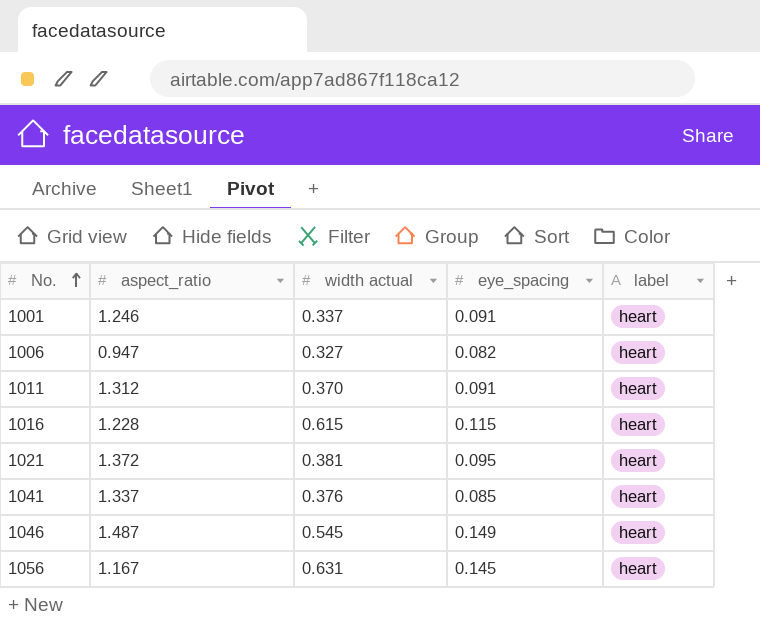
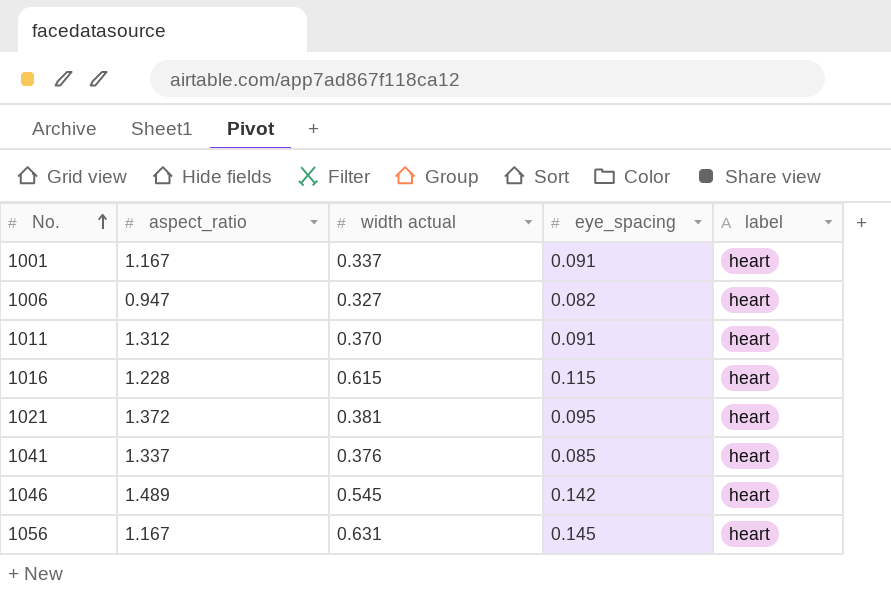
1001 | aspect_ratio: 1.246 -> 1.167
1046 | aspect_ratio: 1.487 -> 1.489
1046 | eye_spacing: 0.149 -> 0.142

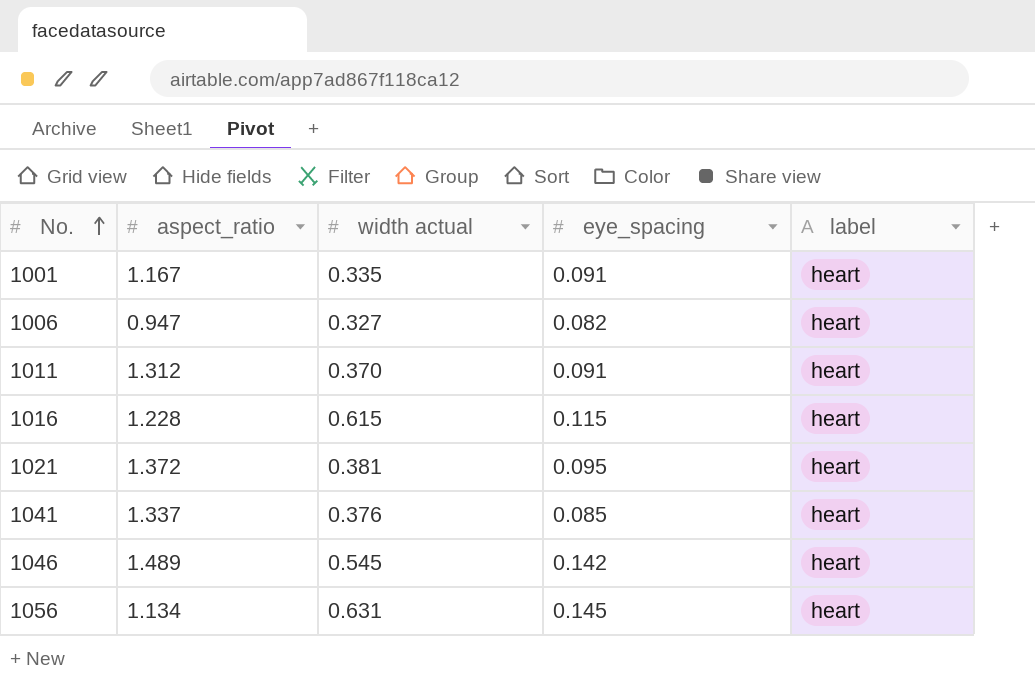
1001 | width actual: 0.337 -> 0.335
1056 | aspect_ratio: 1.167 -> 1.134

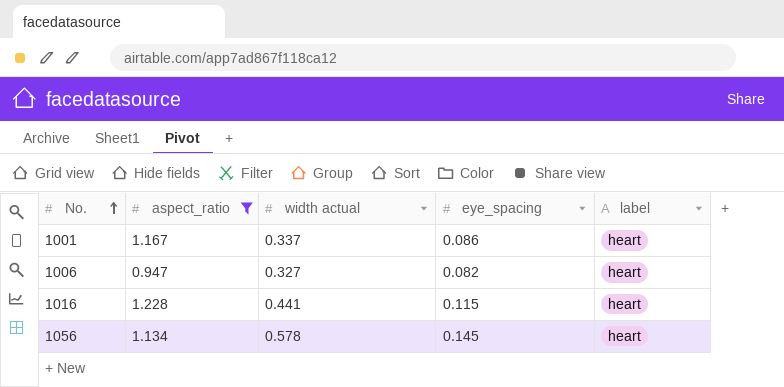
filter: none -> aspect_ratio <= 1.228
1001 | width actual: 0.335 -> 0.337
1001 | eye_spacing: 0.091 -> 0.086
1016 | width actual: 0.615 -> 0.441
1056 | width actual: 0.631 -> 0.578

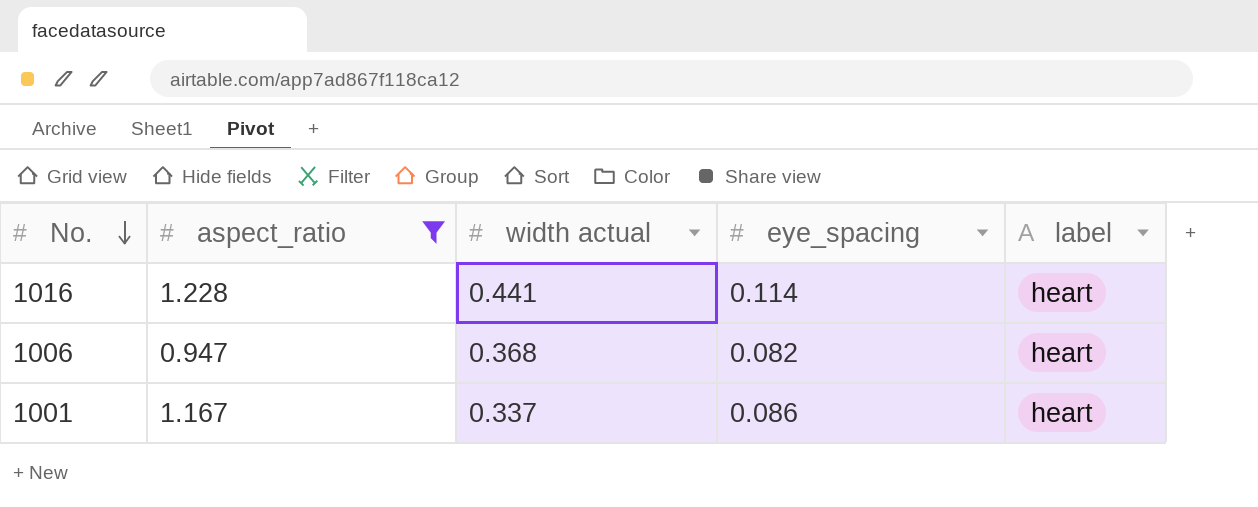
row order: No. ascending -> No. descending
row 1056: 1.134 | 0.578 | 0.145 | heart -> none
1016 | eye_spacing: 0.115 -> 0.114
1006 | width actual: 0.327 -> 0.368

